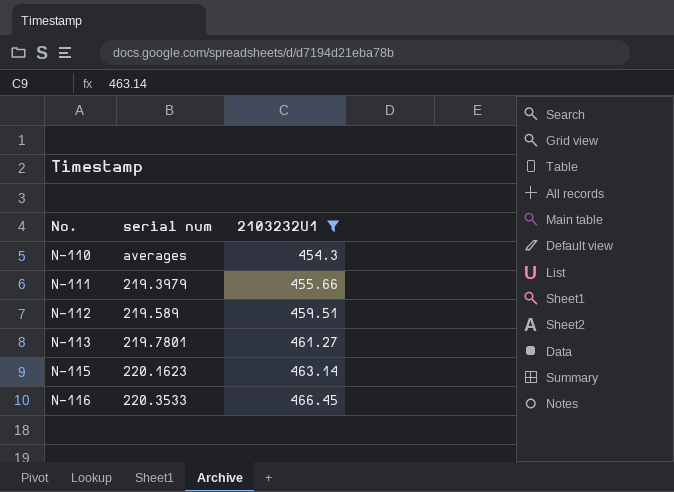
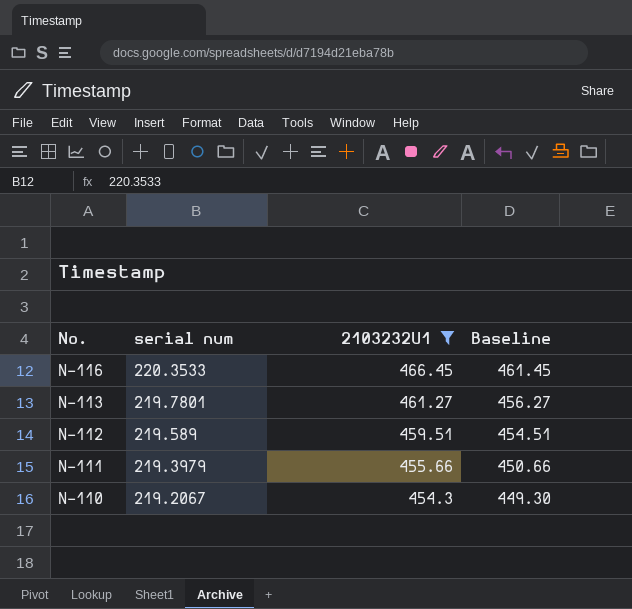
row order: No. ascending -> No. descending
column Baseline | formula: none -> [2103232U1] - 5
row N-115: 220.1623 | 463.14 -> none
N-110 | serial num: averages -> 219.2067

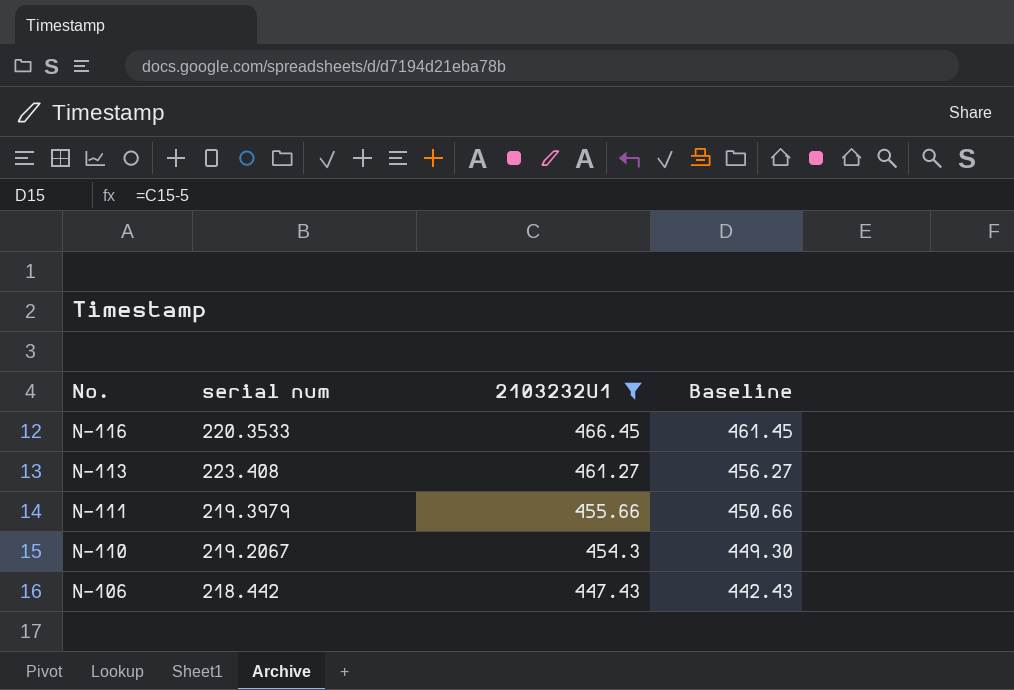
row N-112: 219.589 | 459.51 | 454.51 -> none
N-113 | serial num: 219.7801 -> 223.408
row N-106: none -> 218.442 | 447.43 | 442.43

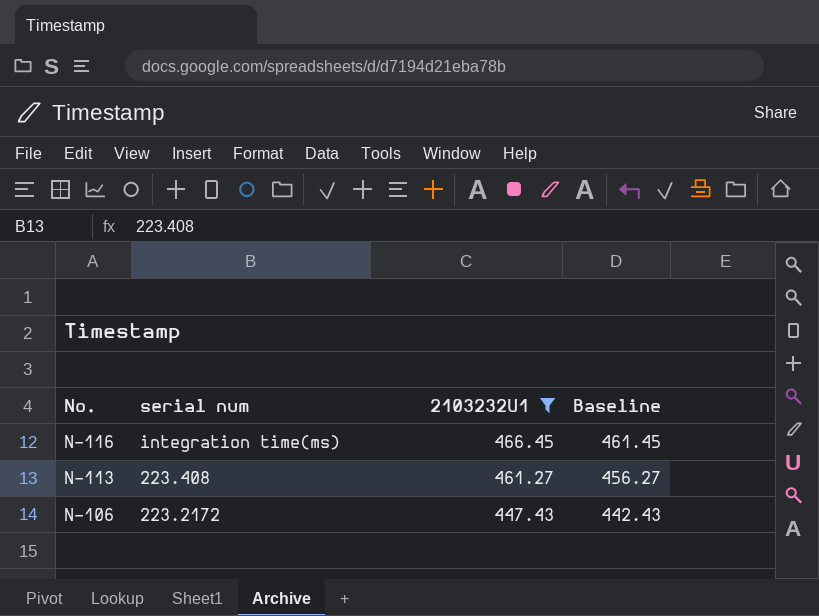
row N-111: 219.3979 | 455.66 | 450.66 -> none
row N-110: 219.2067 | 454.3 | 449.30 -> none
N-116 | serial num: 220.3533 -> integration time(ms)
N-106 | serial num: 218.442 -> 223.2172

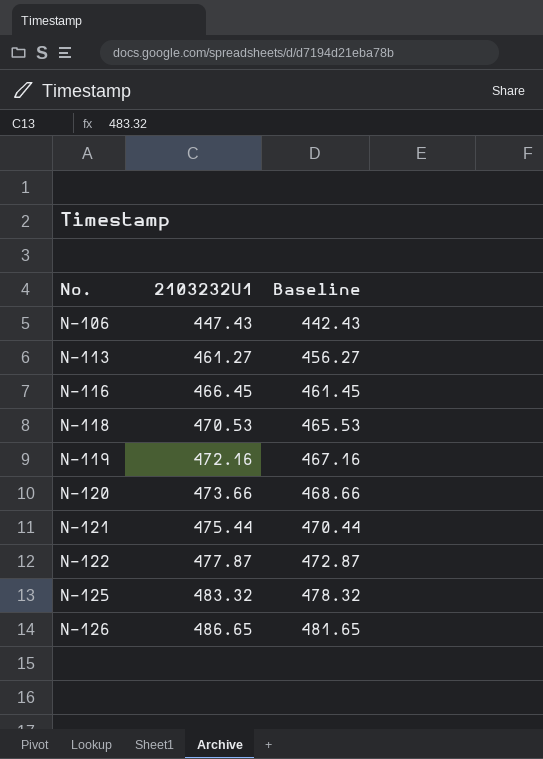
filter: 2103232U1 <= 466.45 -> none
row order: No. descending -> No. ascending
column serial num | position: 2 -> none

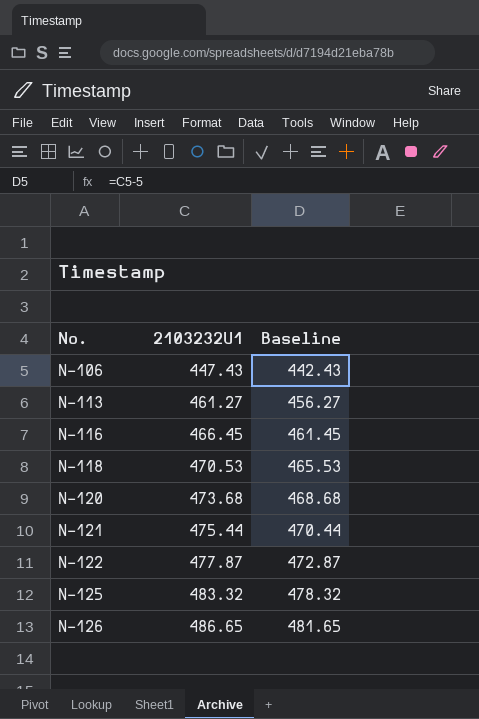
row N-119: 472.16 | 467.16 -> none
N-120 | 2103232U1: 473.66 -> 473.68
N-120 | Baseline: 468.66 -> 468.68

